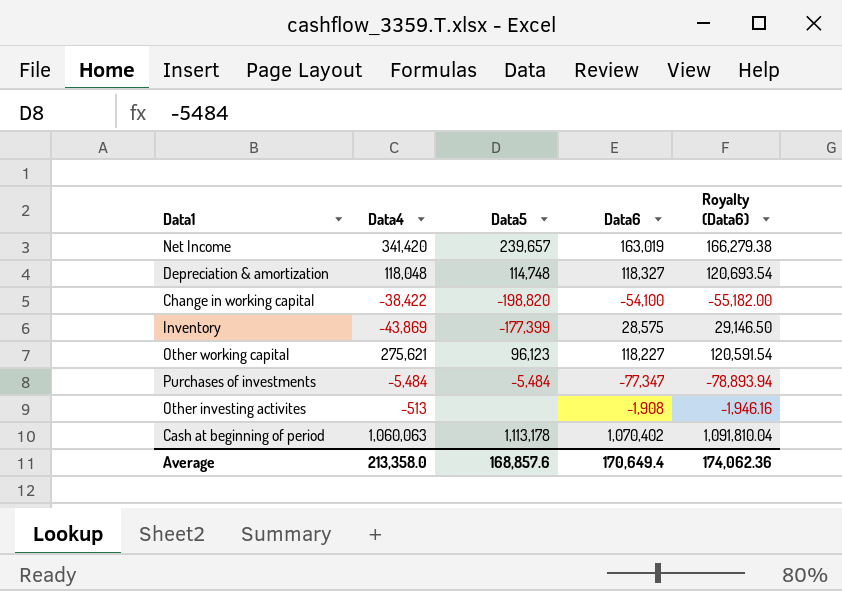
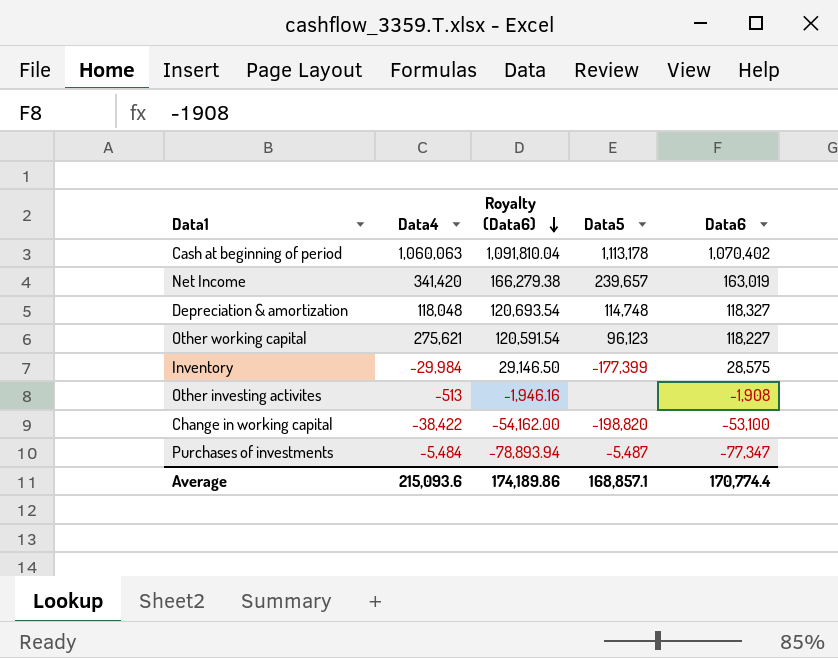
row order: none -> Royalty (Data6) descending
column Royalty (Data6) | position: 5 -> 3
Inventory | Data4: -43,869 -> -29,984
Change in working capital | Royalty (Data6): -55,182.00 -> -54,162.00
Change in working capital | Data6: -54,100 -> -53,100
Purchases of investments | Data5: -5,484 -> -5,487
Average | Data4: 213,358.0 -> 215,093.6
Average | Royalty (Data6): 174,062.36 -> 174,189.86
Average | Data5: 168,857.6 -> 168,857.1
Average | Data6: 170,649.4 -> 170,774.4

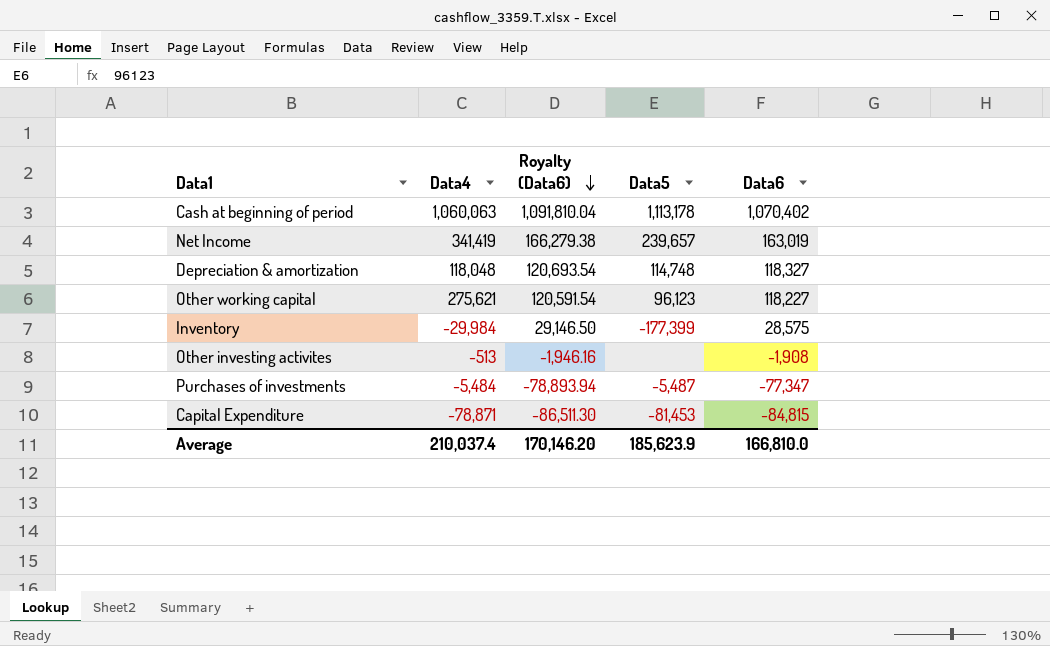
row Change in working capital: -38,422 | -54,162.00 | -198,820 | -53,100 -> none
Net Income | Data4: 341,420 -> 341,419
row Capital Expenditure: none -> -78,871 | -86,511.30 | -81,453 | -84,815
Average | Data4: 215,093.6 -> 210,037.4
Average | Royalty (Data6): 174,189.86 -> 170,146.20
Average | Data5: 168,857.1 -> 185,623.9
Average | Data6: 170,774.4 -> 166,810.0

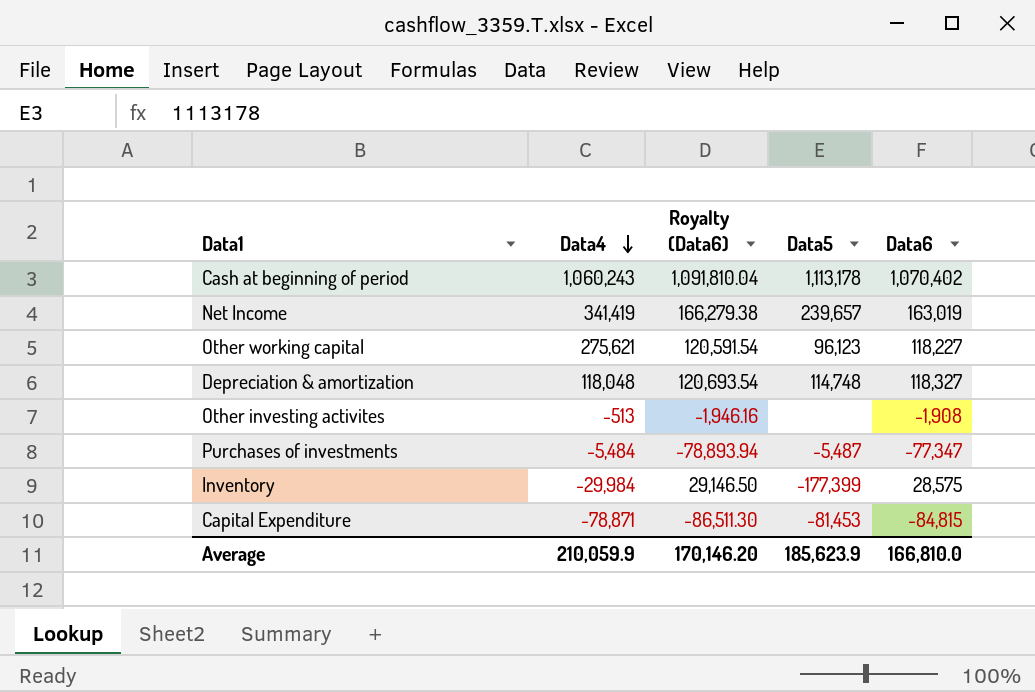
row order: Royalty (Data6) descending -> Data4 descending
Cash at beginning of period | Data4: 1,060,063 -> 1,060,243
Average | Data4: 210,037.4 -> 210,059.9

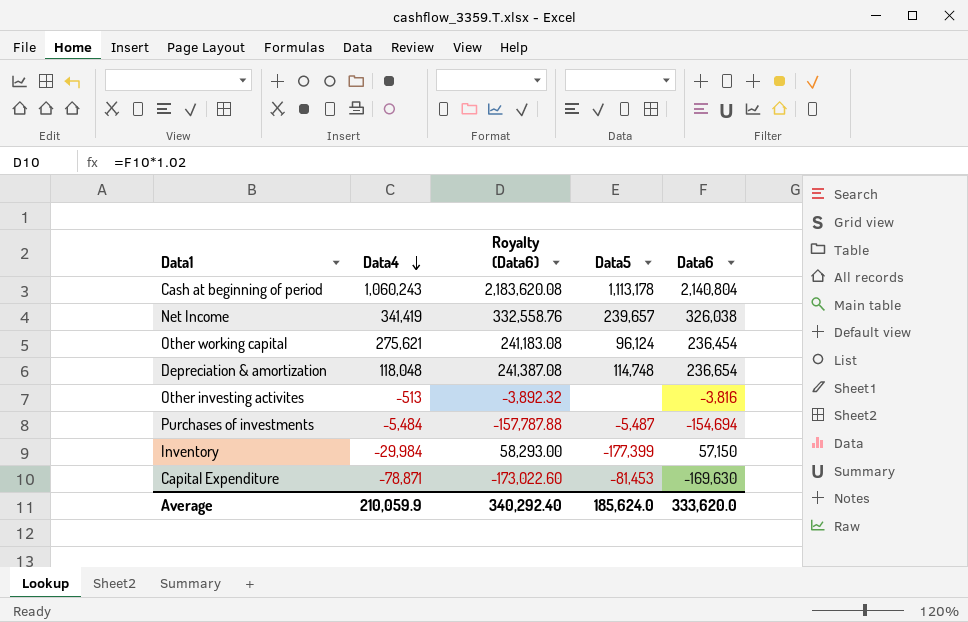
Cash at beginning of period | Royalty (Data6): 1,091,810.04 -> 2,183,620.08
Cash at beginning of period | Data6: 1,070,402 -> 2,140,804
Net Income | Royalty (Data6): 166,279.38 -> 332,558.76
Net Income | Data6: 163,019 -> 326,038
Other working capital | Royalty (Data6): 120,591.54 -> 241,183.08
Other working capital | Data5: 96,123 -> 96,124
Other working capital | Data6: 118,227 -> 236,454
Depreciation & amortization | Royalty (Data6): 120,693.54 -> 241,387.08
Depreciation & amortization | Data6: 118,327 -> 236,654
Other investing activites | Royalty (Data6): -1,946.16 -> -3,892.32
Other investing activites | Data6: -1,908 -> -3,816
Purchases of investments | Royalty (Data6): -78,893.94 -> -157,787.88
Purchases of investments | Data6: -77,347 -> -154,694
Inventory | Royalty (Data6): 29,146.50 -> 58,293.00
Inventory | Data6: 28,575 -> 57,150
Capital Expenditure | Royalty (Data6): -86,511.30 -> -173,022.60
Capital Expenditure | Data6: -84,815 -> -169,630
Average | Royalty (Data6): 170,146.20 -> 340,292.40
Average | Data5: 185,623.9 -> 185,624.0
Average | Data6: 166,810.0 -> 333,620.0

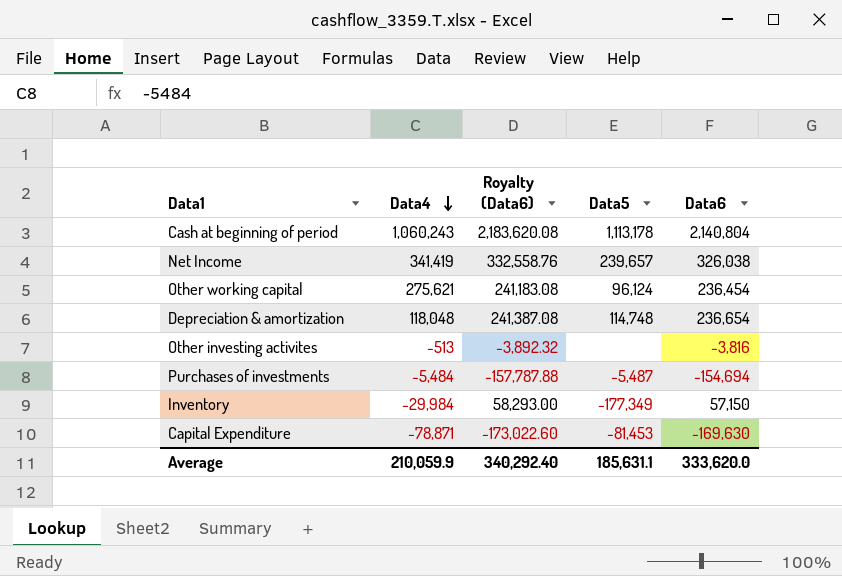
Inventory | Data5: -177,399 -> -177,349
Average | Data5: 185,624.0 -> 185,631.1

